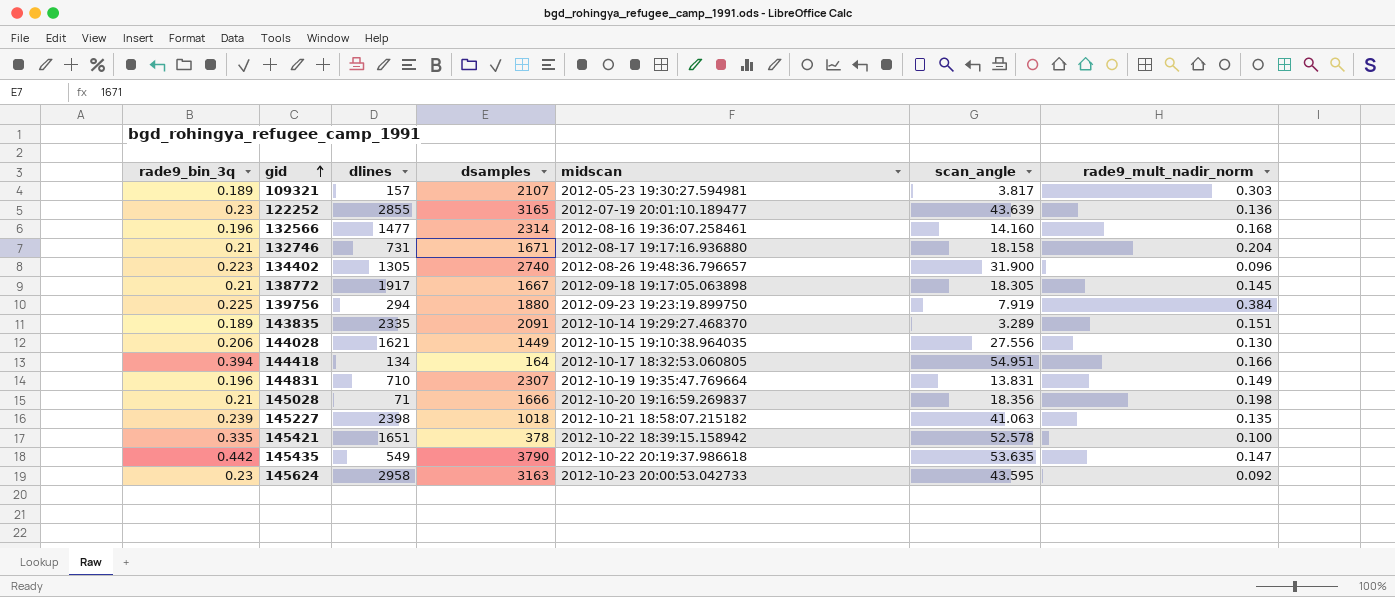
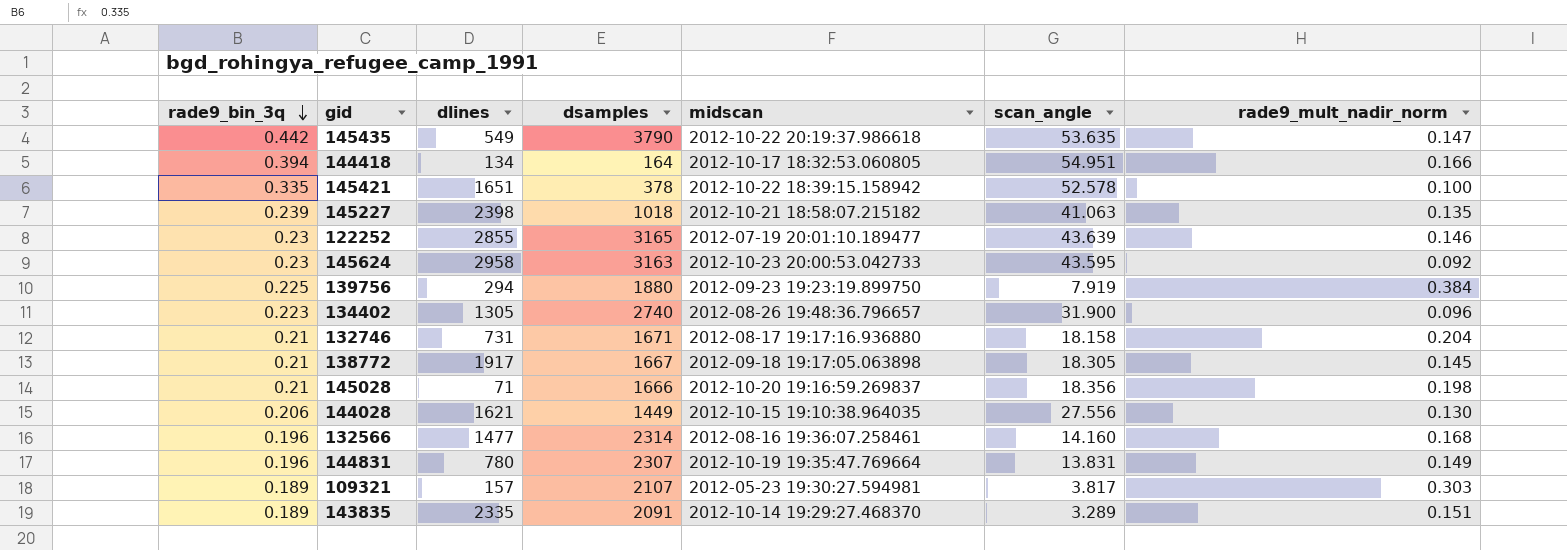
row order: gid ascending -> rade9_bin_3q descending
122252 | rade9_mult_nadir_norm: 0.136 -> 0.146
144831 | dlines: 710 -> 780

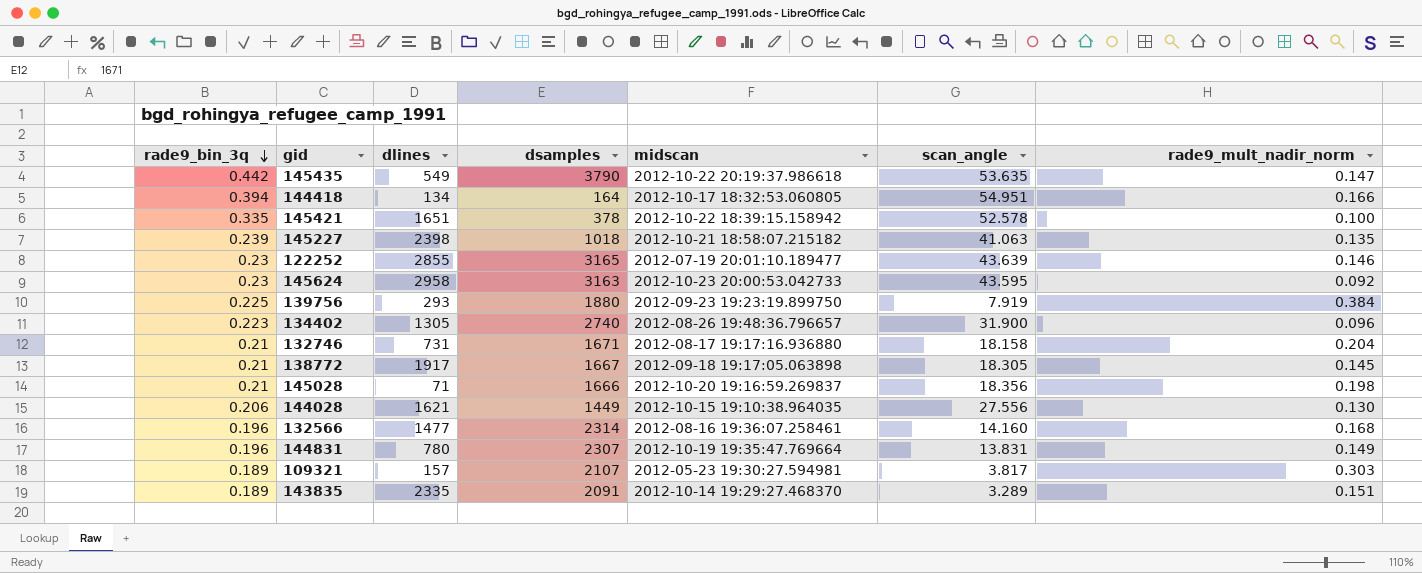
139756 | dlines: 294 -> 293

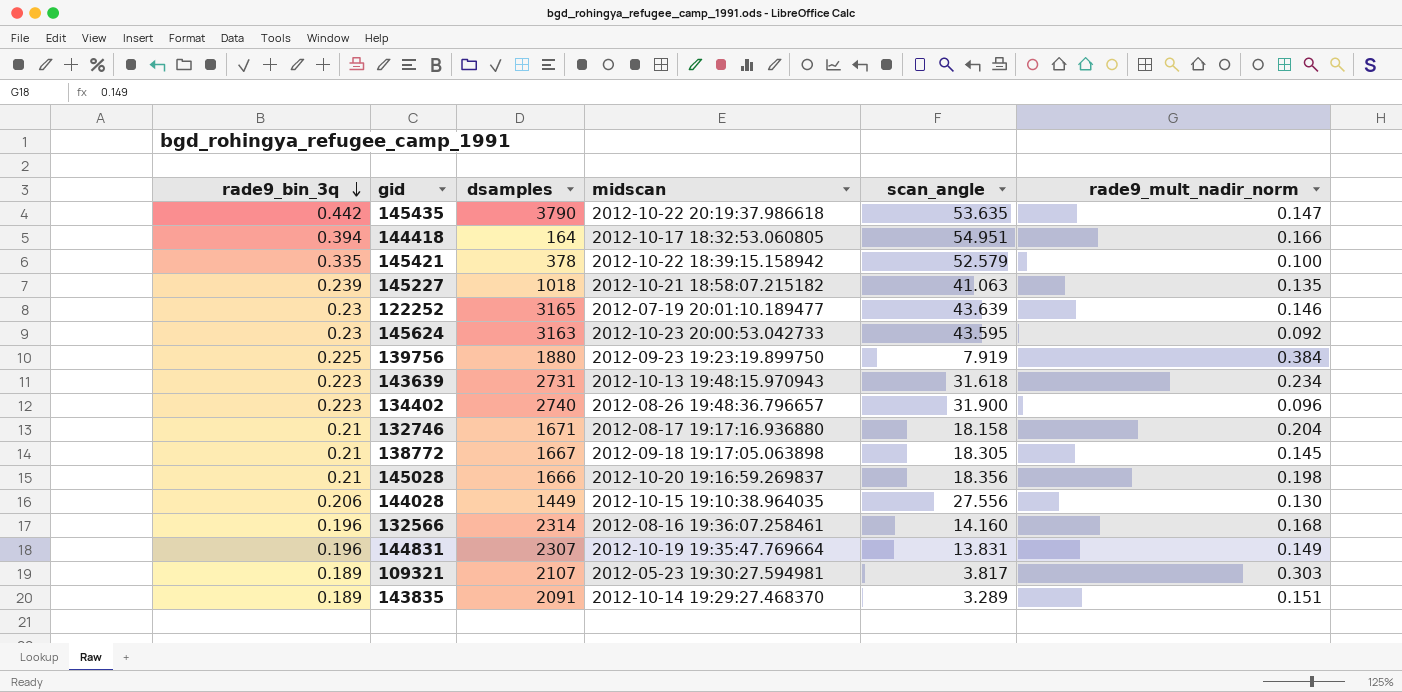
column dlines | position: 3 -> none
145421 | scan_angle: 52.578 -> 52.579
row 143639: none -> 0.223 | 2731 | 2012-10-13 19:48:15.970943 | 31.618 | 0.234

